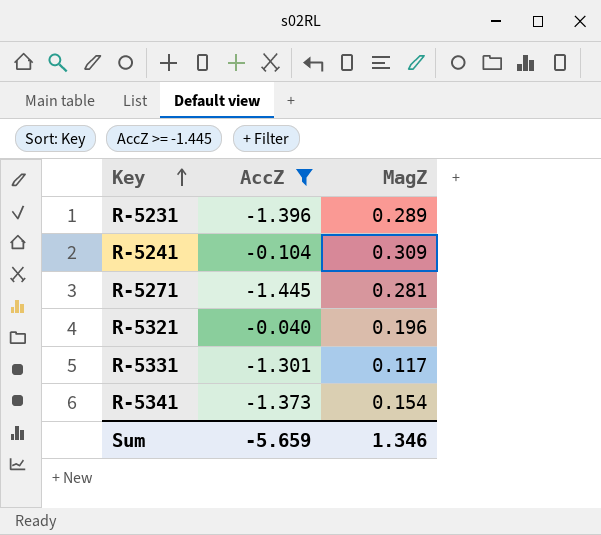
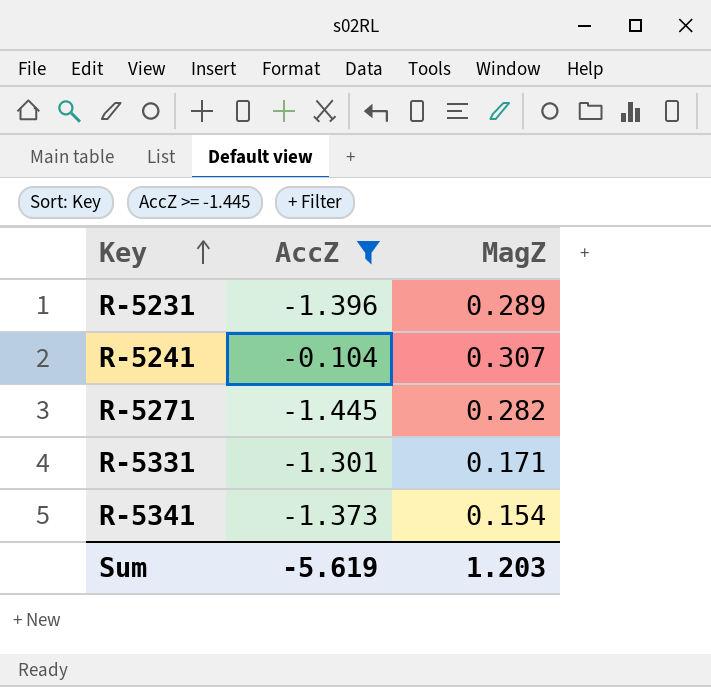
row R-5321: -0.040 | 0.196 -> none
R-5241 | MagZ: 0.309 -> 0.307
R-5271 | MagZ: 0.281 -> 0.282
R-5331 | MagZ: 0.117 -> 0.171
Sum | AccZ: -5.659 -> -5.619
Sum | MagZ: 1.346 -> 1.203

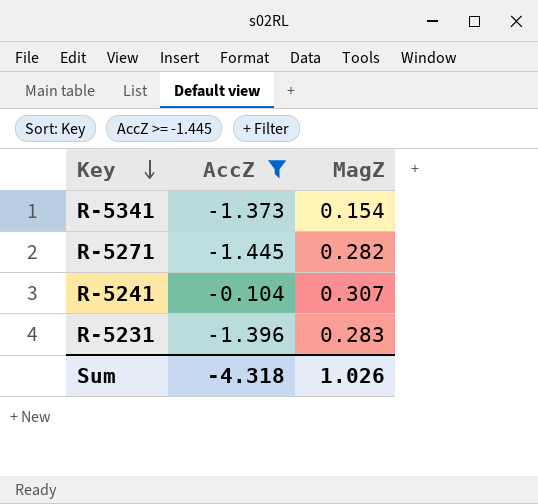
row order: Key ascending -> Key descending
row R-5331: -1.301 | 0.171 -> none
R-5231 | MagZ: 0.289 -> 0.283
Sum | AccZ: -5.619 -> -4.318
Sum | MagZ: 1.203 -> 1.026

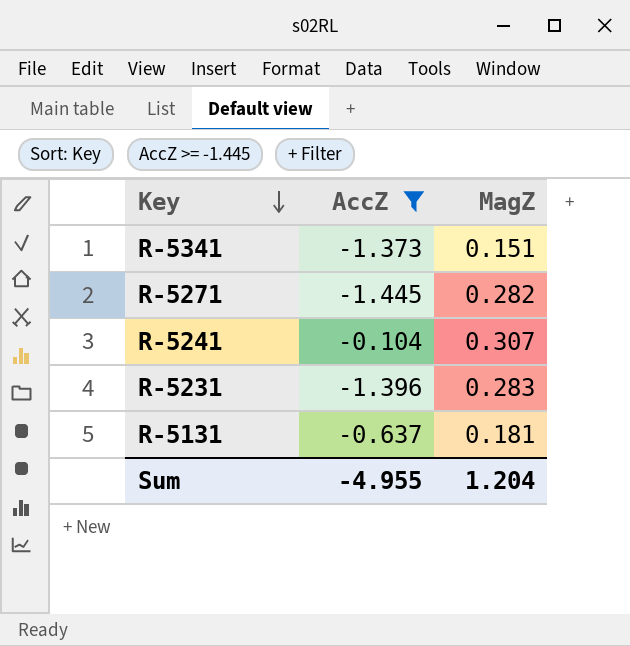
R-5341 | MagZ: 0.154 -> 0.151
row R-5131: none -> -0.637 | 0.181
Sum | AccZ: -4.318 -> -4.955
Sum | MagZ: 1.026 -> 1.204

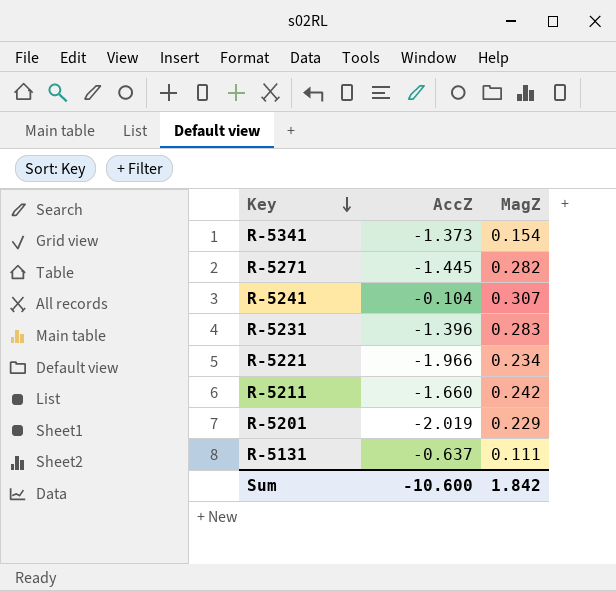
filter: AccZ >= -1.445 -> none
R-5341 | MagZ: 0.151 -> 0.154
R-5131 | MagZ: 0.181 -> 0.111
Sum | AccZ: -4.955 -> -10.600
Sum | MagZ: 1.204 -> 1.842

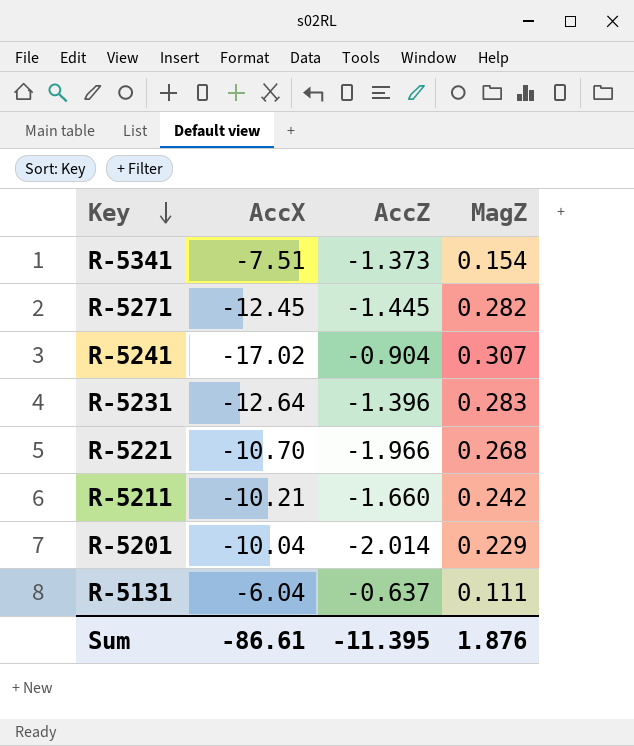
column AccX | position: none -> 2
R-5241 | AccZ: -0.104 -> -0.904
R-5221 | MagZ: 0.234 -> 0.268
R-5201 | AccZ: -2.019 -> -2.014
Sum | AccZ: -10.600 -> -11.395
Sum | MagZ: 1.842 -> 1.876

